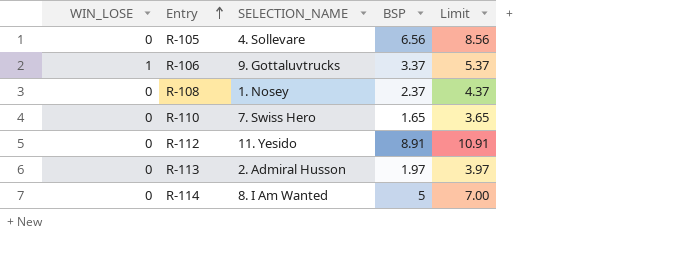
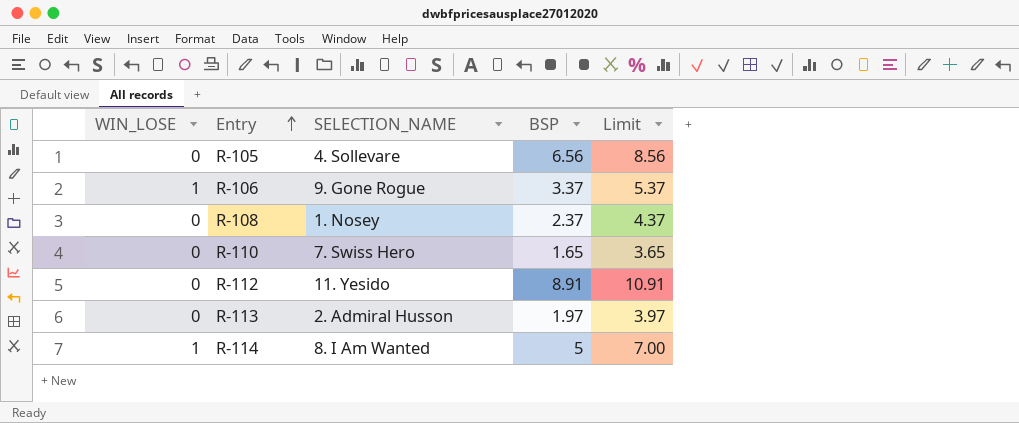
R-106 | SELECTION_NAME: 9. Gottaluvtrucks -> 9. Gone Rogue
R-114 | WIN_LOSE: 0 -> 1

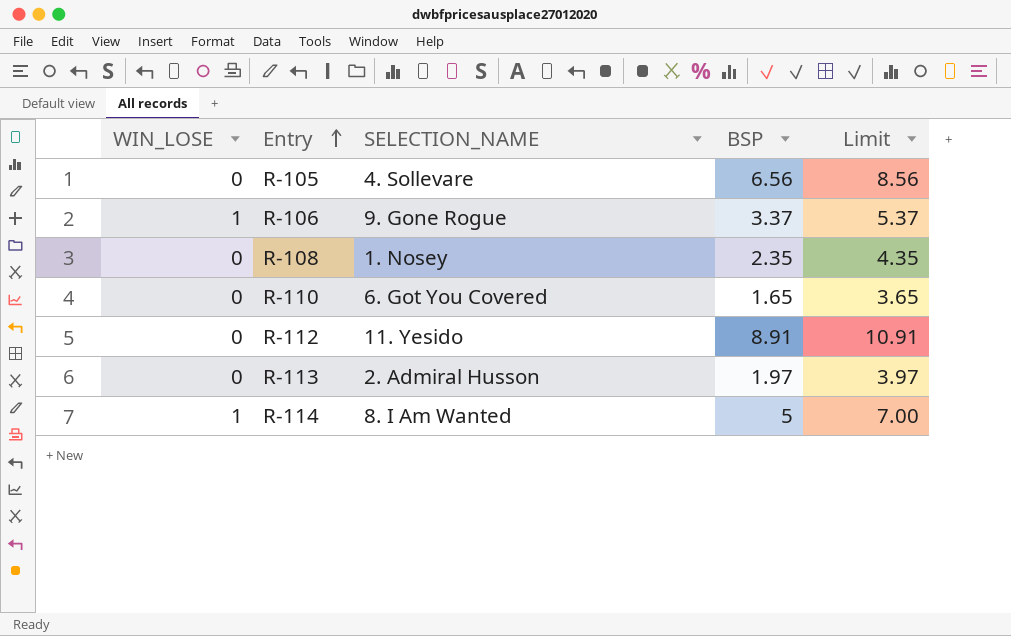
R-108 | BSP: 2.37 -> 2.35
R-108 | Limit: 4.37 -> 4.35
R-110 | SELECTION_NAME: 7. Swiss Hero -> 6. Got You Covered

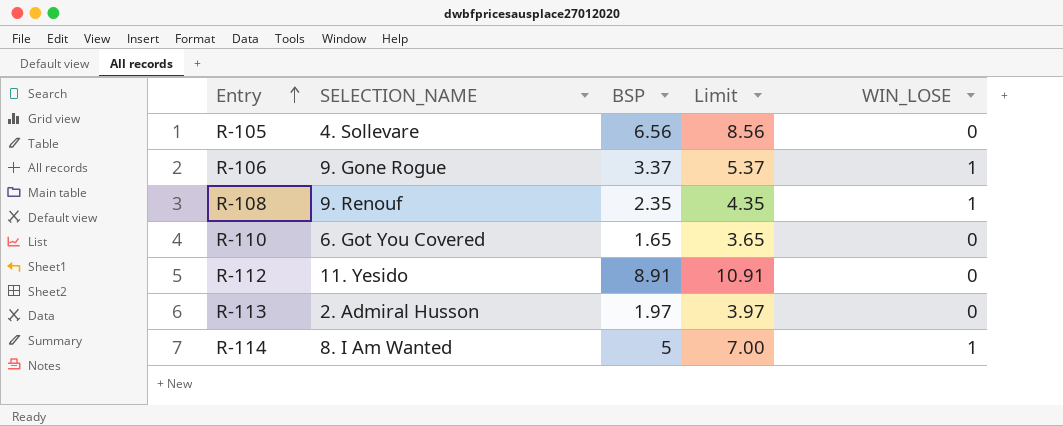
column WIN_LOSE | position: 1 -> 5
R-108 | SELECTION_NAME: 1. Nosey -> 9. Renouf
R-108 | WIN_LOSE: 0 -> 1

